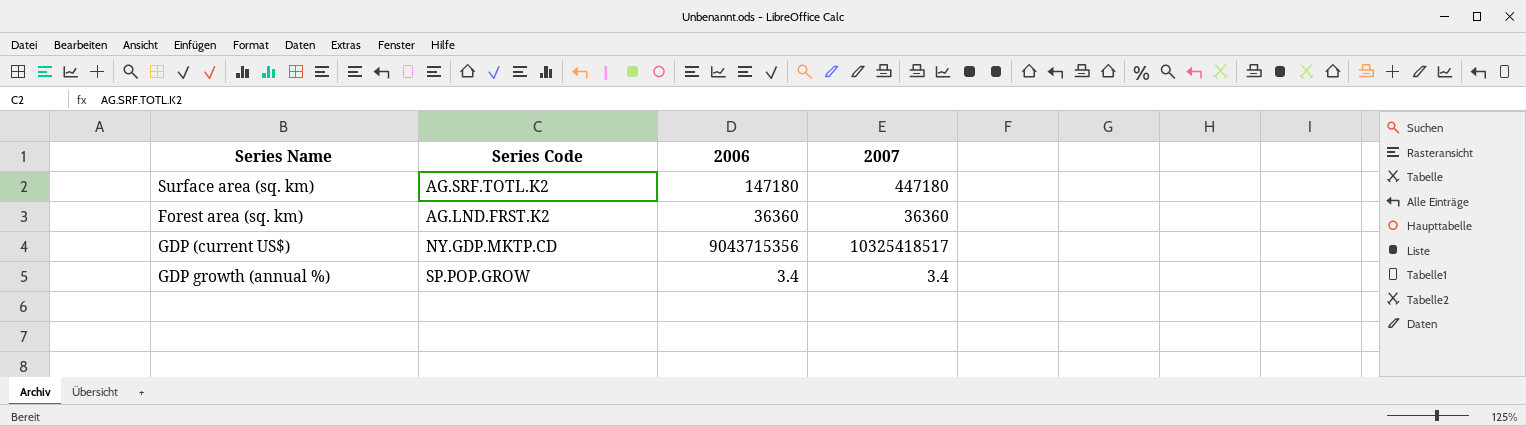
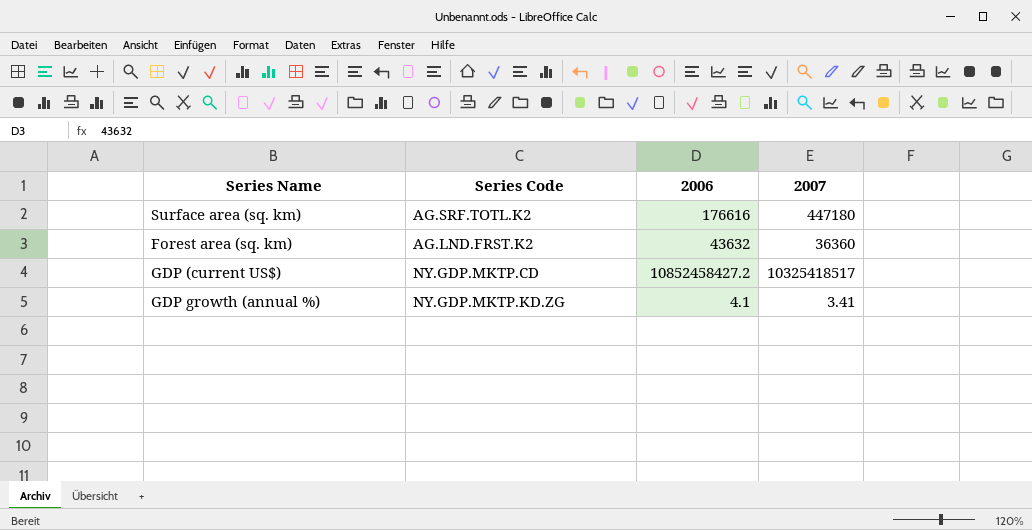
Surface area (sq. km) | 2006: 147180 -> 176616
Forest area (sq. km) | 2006: 36360 -> 43632
GDP (current US$) | 2006: 9043715356 -> 10852458427.2
GDP growth (annual %) | Series Code: SP.POP.GROW -> NY.GDP.MKTP.KD.ZG
GDP growth (annual %) | 2006: 3.4 -> 4.1
GDP growth (annual %) | 2007: 3.4 -> 3.41

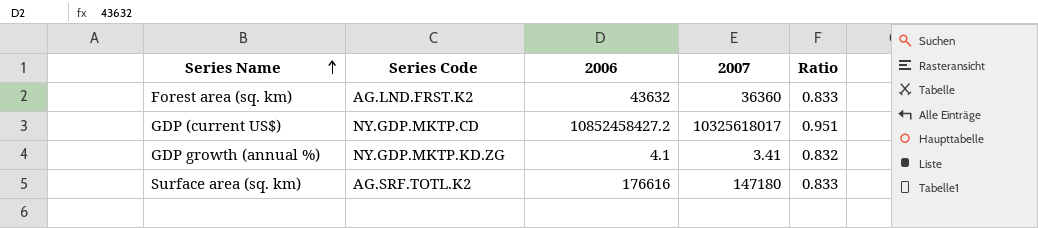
row order: none -> Series Name ascending
column Ratio | formula: none -> [2007] / [2006]
GDP (current US$) | 2007: 10325418517 -> 10325618017
Surface area (sq. km) | 2007: 447180 -> 147180

